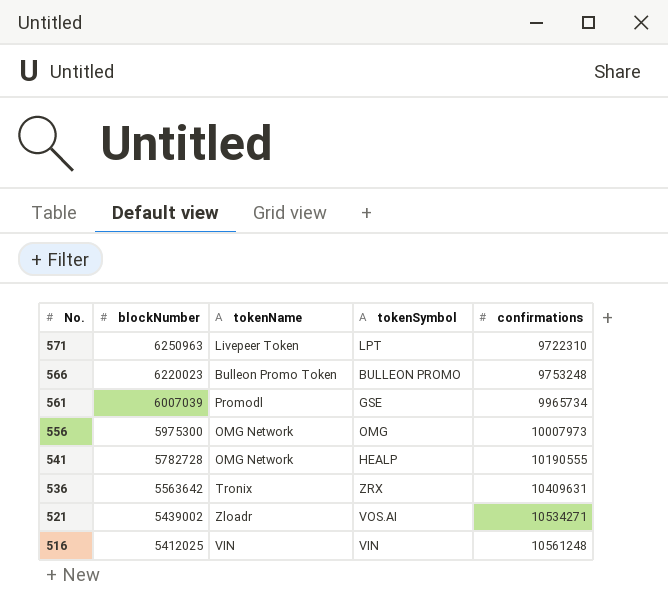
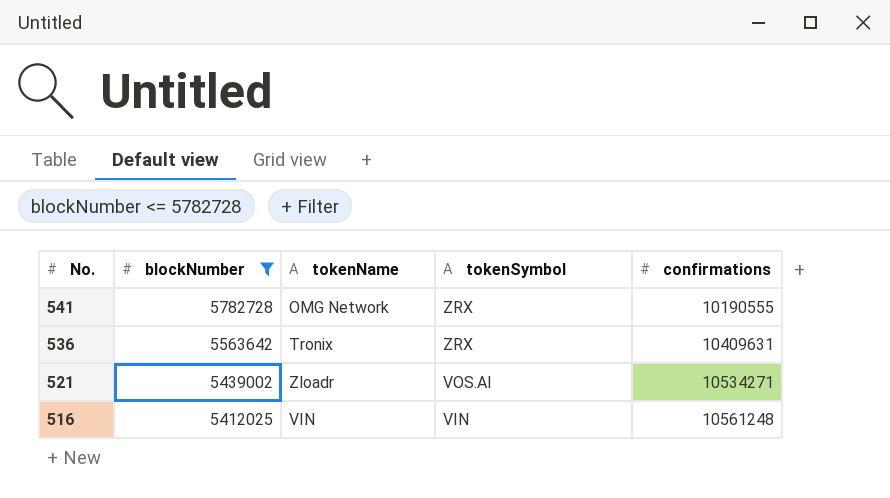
filter: none -> blockNumber <= 5782728
541 | tokenSymbol: HEALP -> ZRX

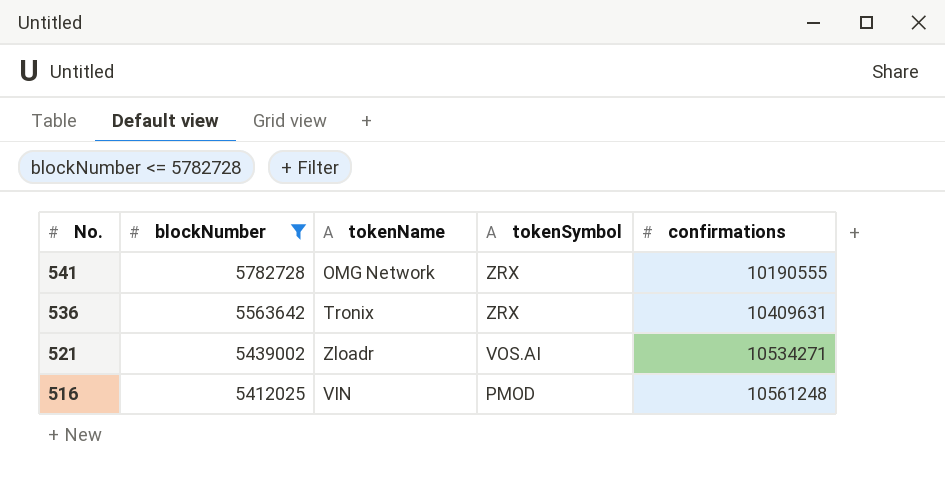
516 | tokenSymbol: VIN -> PMOD

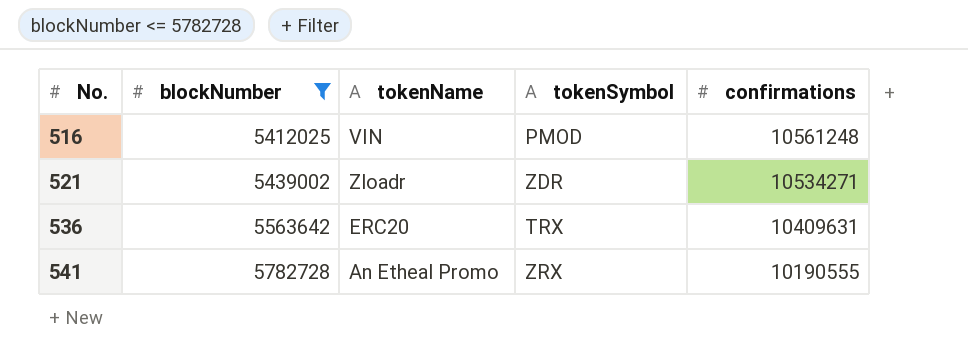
row order: No. descending -> No. ascending
521 | tokenSymbol: VOS.AI -> ZDR
536 | tokenName: Tronix -> ERC20
536 | tokenSymbol: ZRX -> TRX
541 | tokenName: OMG Network -> An Etheal Promo

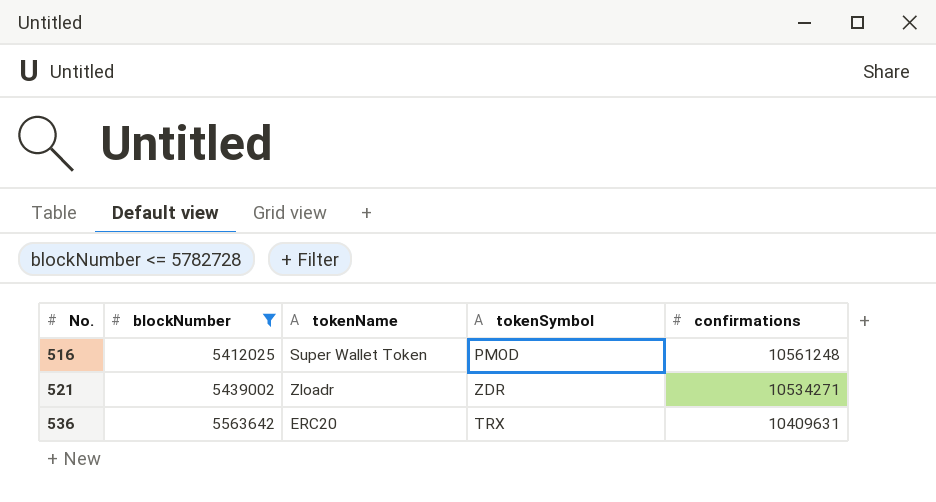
row 541: 5782728 | An Etheal Promo | ZRX | 10190555 -> none
516 | tokenName: VIN -> Super Wallet Token

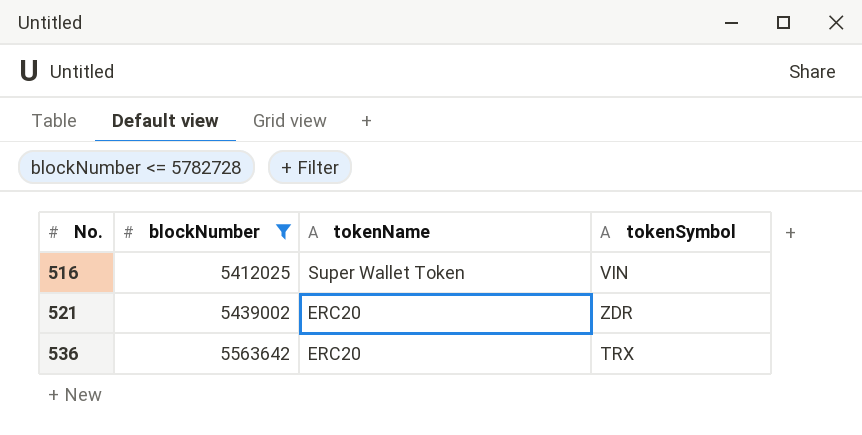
column confirmations | position: 5 -> none
516 | tokenSymbol: PMOD -> VIN
521 | tokenName: Zloadr -> ERC20

